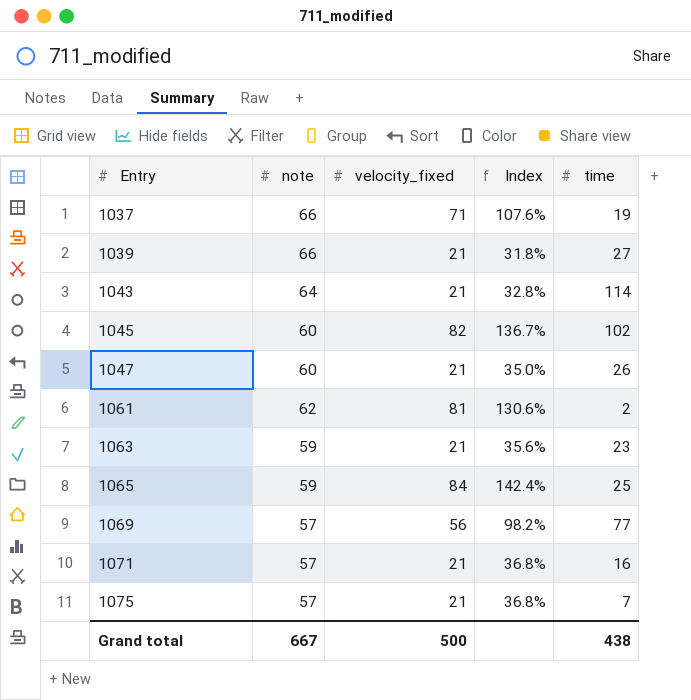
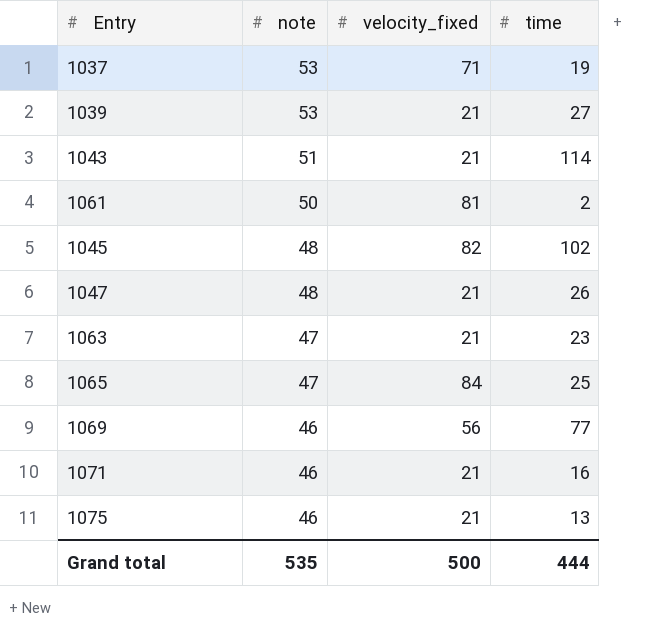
row order: Entry ascending -> note descending
column Index | formula: [velocity_fixed] / [note] -> none
1037 | note: 66 -> 53
1039 | note: 66 -> 53
1043 | note: 64 -> 51
1061 | note: 62 -> 50
1045 | note: 60 -> 48
1047 | note: 60 -> 48
1063 | note: 59 -> 47
1065 | note: 59 -> 47
1069 | note: 57 -> 46
1071 | note: 57 -> 46
1075 | note: 57 -> 46
1075 | time: 7 -> 13
Grand total | note: 667 -> 535
Grand total | time: 438 -> 444

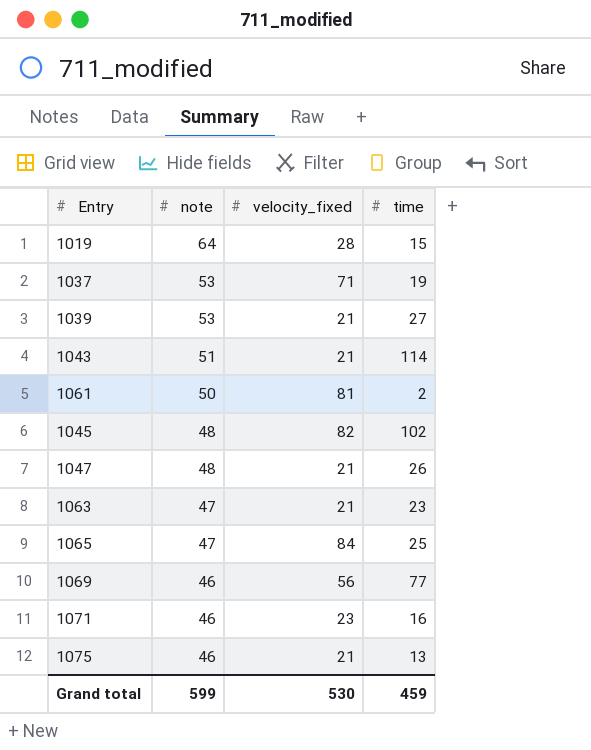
row 1019: none -> 64 | 28 | 15
1071 | velocity_fixed: 21 -> 23
Grand total | note: 535 -> 599
Grand total | velocity_fixed: 500 -> 530
Grand total | time: 444 -> 459

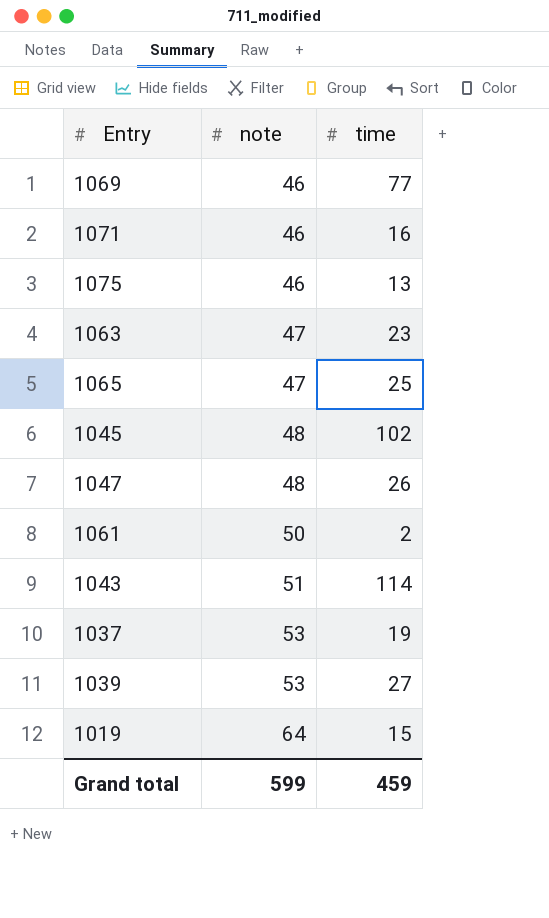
row order: note descending -> note ascending
column velocity_fixed | position: 3 -> none

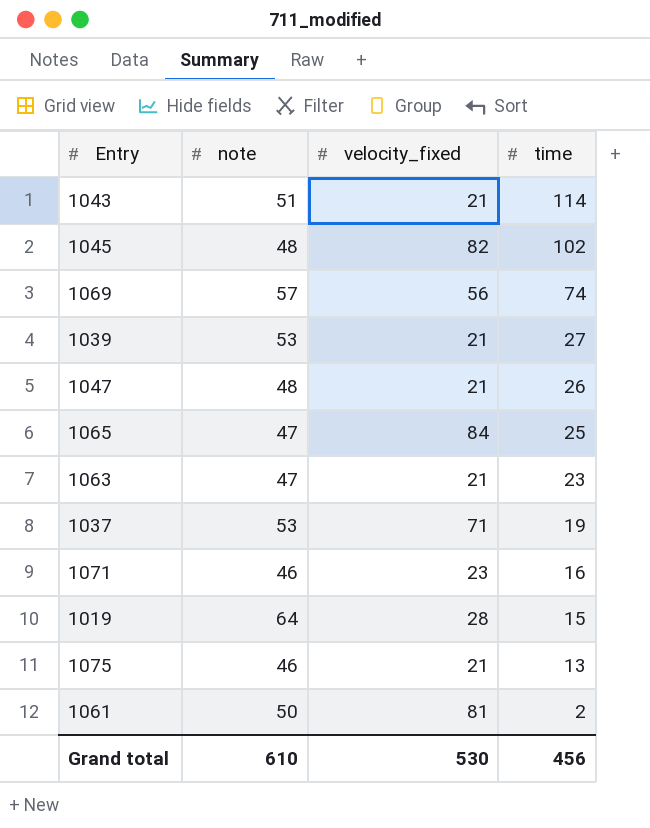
row order: note ascending -> time descending
column velocity_fixed | position: none -> 3
1069 | note: 46 -> 57
1069 | time: 77 -> 74
Grand total | note: 599 -> 610
Grand total | time: 459 -> 456

